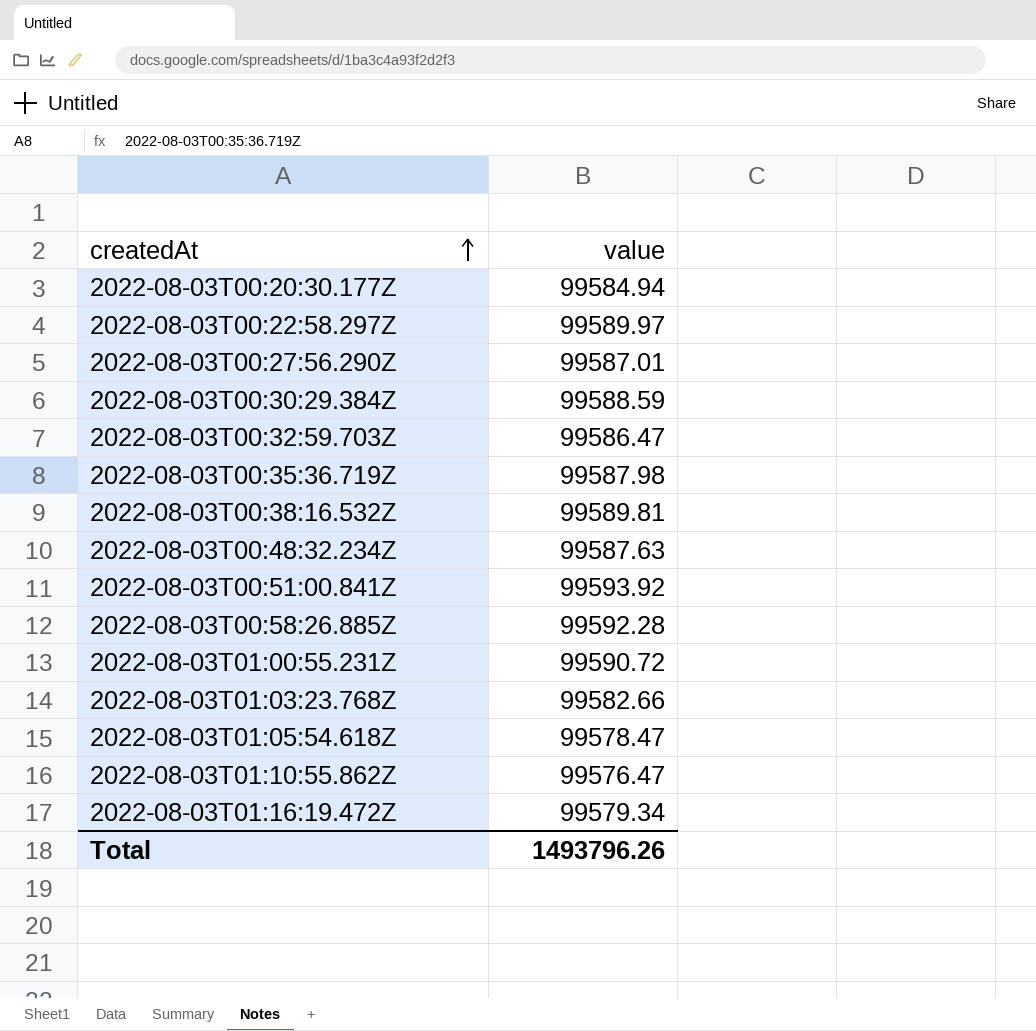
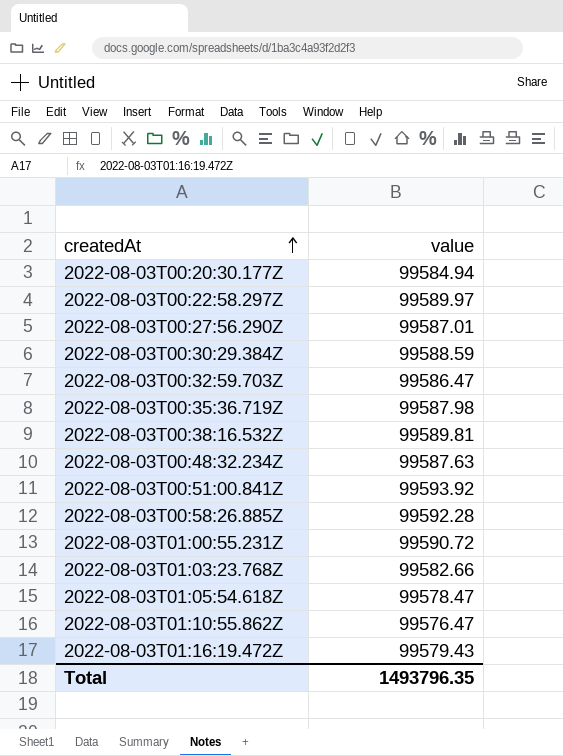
2022-08-03T01:16:19.472Z | value: 99579.34 -> 99579.43
Total | value: 1493796.26 -> 1493796.35

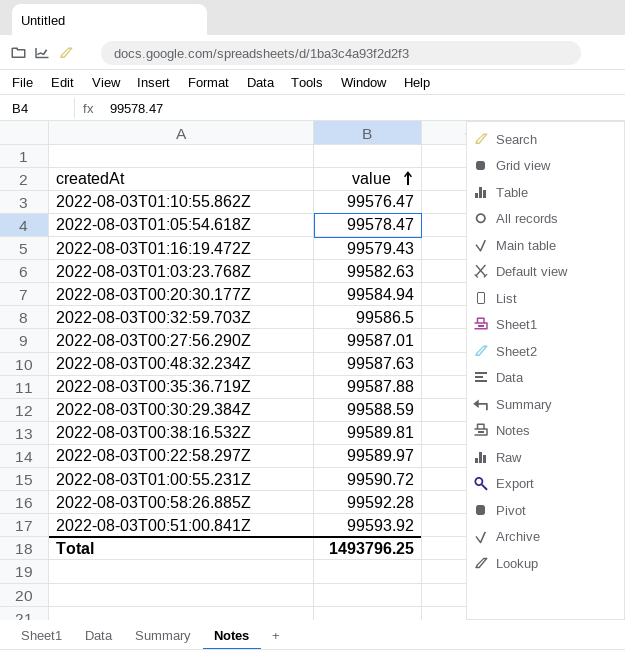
row order: createdAt ascending -> value ascending
2022-08-03T01:03:23.768Z | value: 99582.66 -> 99582.63
2022-08-03T00:32:59.703Z | value: 99586.47 -> 99586.5
2022-08-03T00:35:36.719Z | value: 99587.98 -> 99587.88
Total | value: 1493796.35 -> 1493796.25

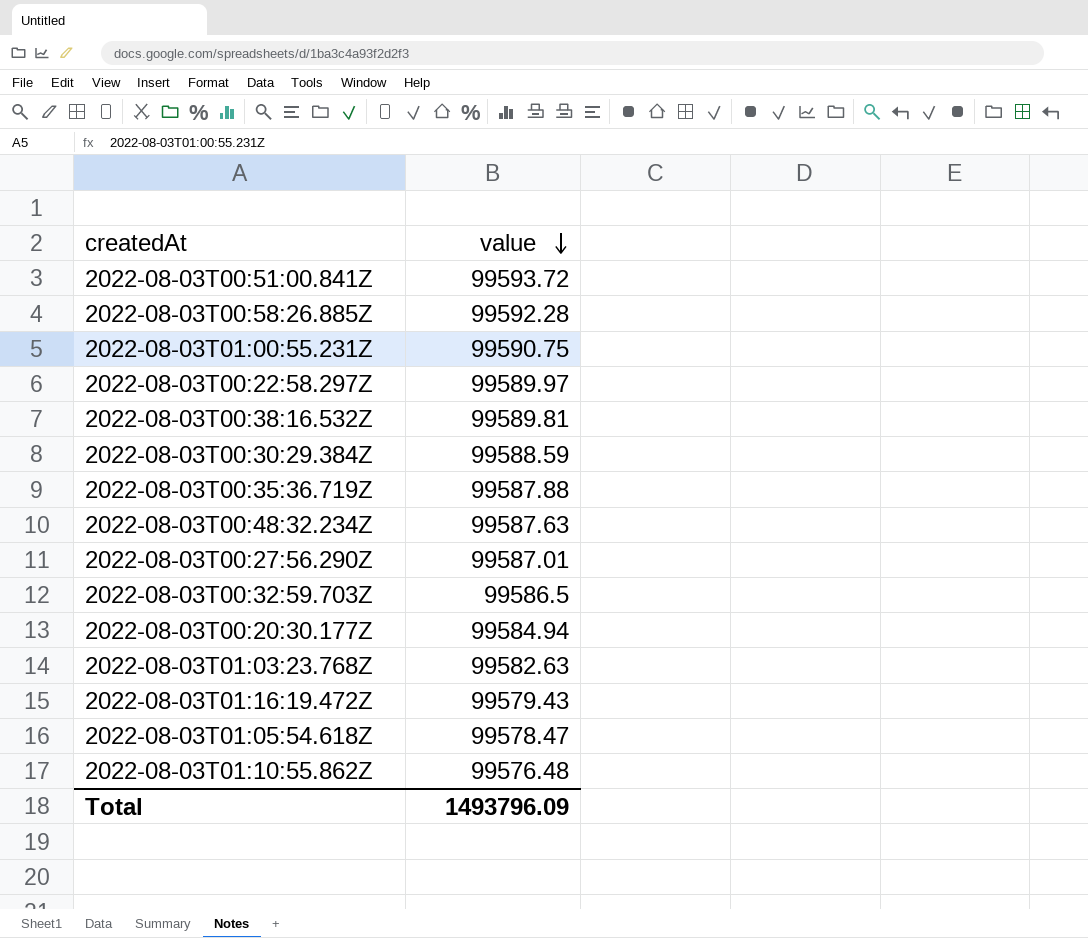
row order: value ascending -> value descending
2022-08-03T00:51:00.841Z | value: 99593.92 -> 99593.72
2022-08-03T01:00:55.231Z | value: 99590.72 -> 99590.75
2022-08-03T01:10:55.862Z | value: 99576.47 -> 99576.48
Total | value: 1493796.25 -> 1493796.09

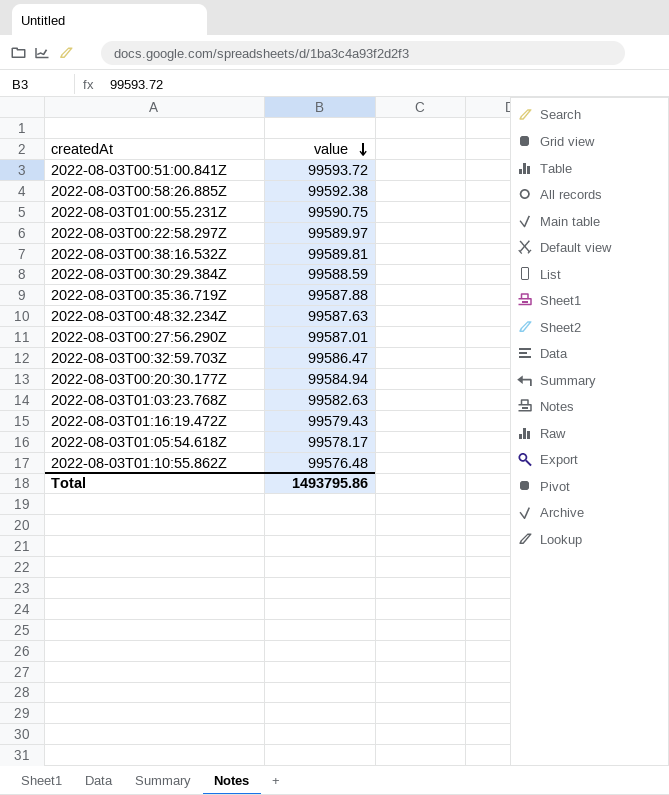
2022-08-03T00:58:26.885Z | value: 99592.28 -> 99592.38
2022-08-03T00:32:59.703Z | value: 99586.5 -> 99586.47
2022-08-03T01:05:54.618Z | value: 99578.47 -> 99578.17
Total | value: 1493796.09 -> 1493795.86

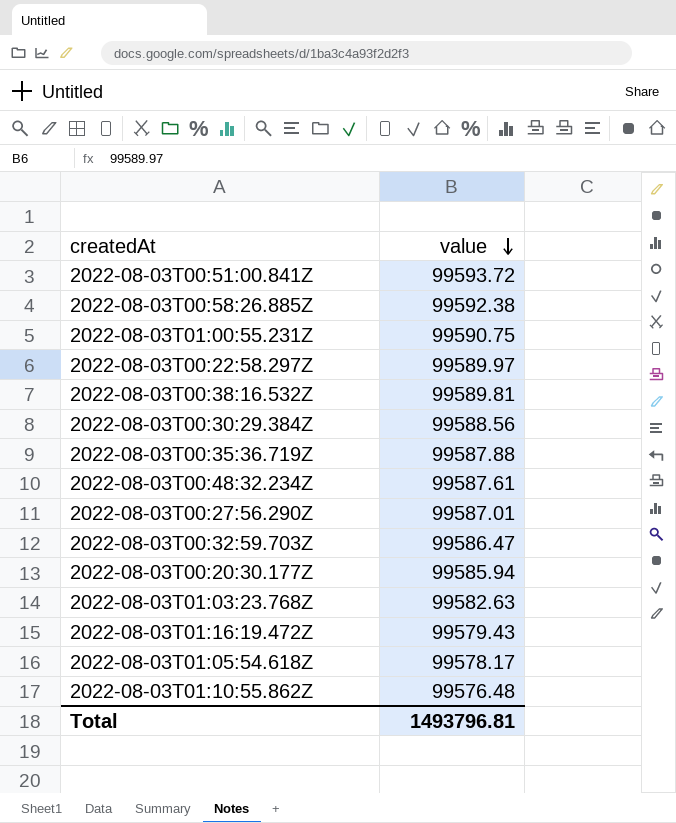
2022-08-03T00:30:29.384Z | value: 99588.59 -> 99588.56
2022-08-03T00:48:32.234Z | value: 99587.63 -> 99587.61
2022-08-03T00:20:30.177Z | value: 99584.94 -> 99585.94
Total | value: 1493795.86 -> 1493796.81

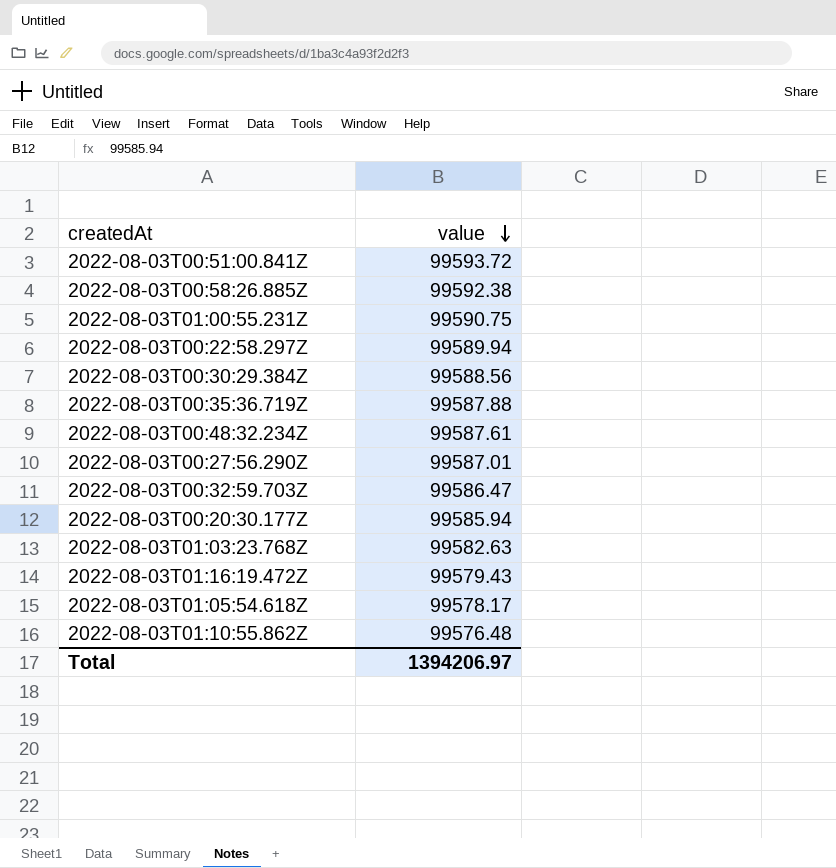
row 2022-08-03T00:38:16.532Z: 99589.81 -> none
2022-08-03T00:22:58.297Z | value: 99589.97 -> 99589.94
Total | value: 1493796.81 -> 1394206.97

